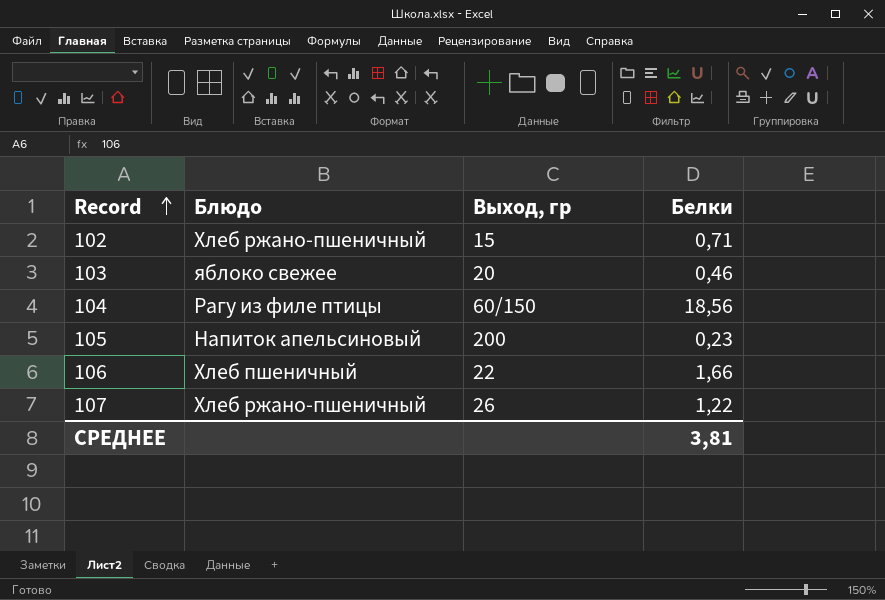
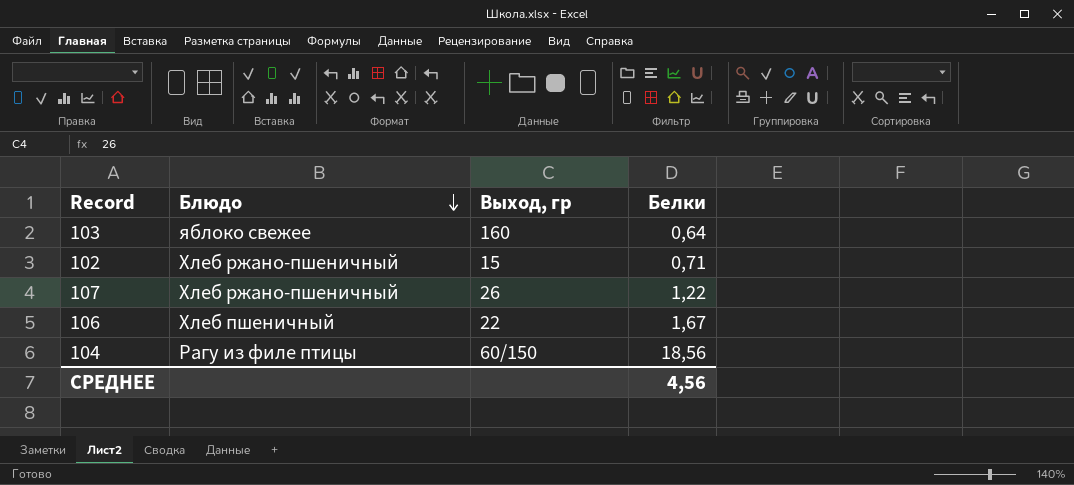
row order: Record ascending -> Блюдо descending
row 105: Напиток апельсиновый | 200 | 0,23 -> none
103 | Выход, гр: 20 -> 160
103 | Белки: 0,46 -> 0,64
106 | Белки: 1,66 -> 1,67
СРЕДНЕЕ | Белки: 3,81 -> 4,56

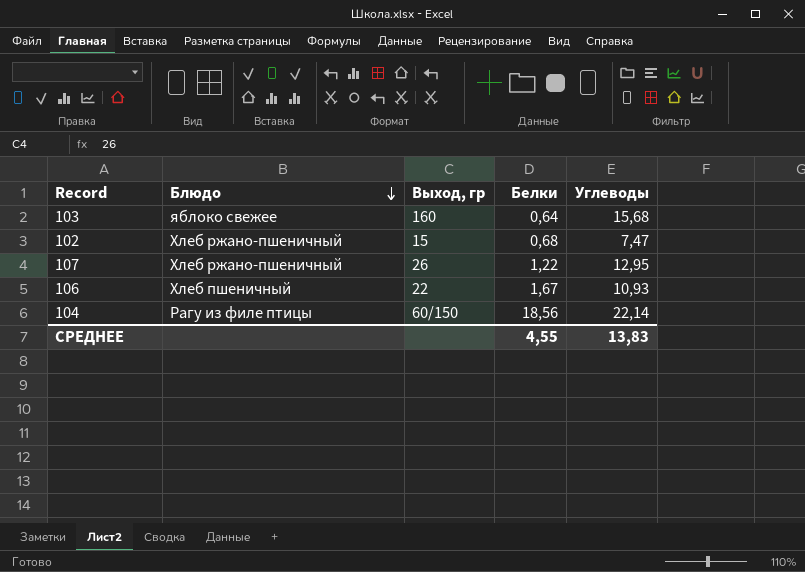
column Углеводы | position: none -> 5
102 | Белки: 0,71 -> 0,68
СРЕДНЕЕ | Белки: 4,56 -> 4,55

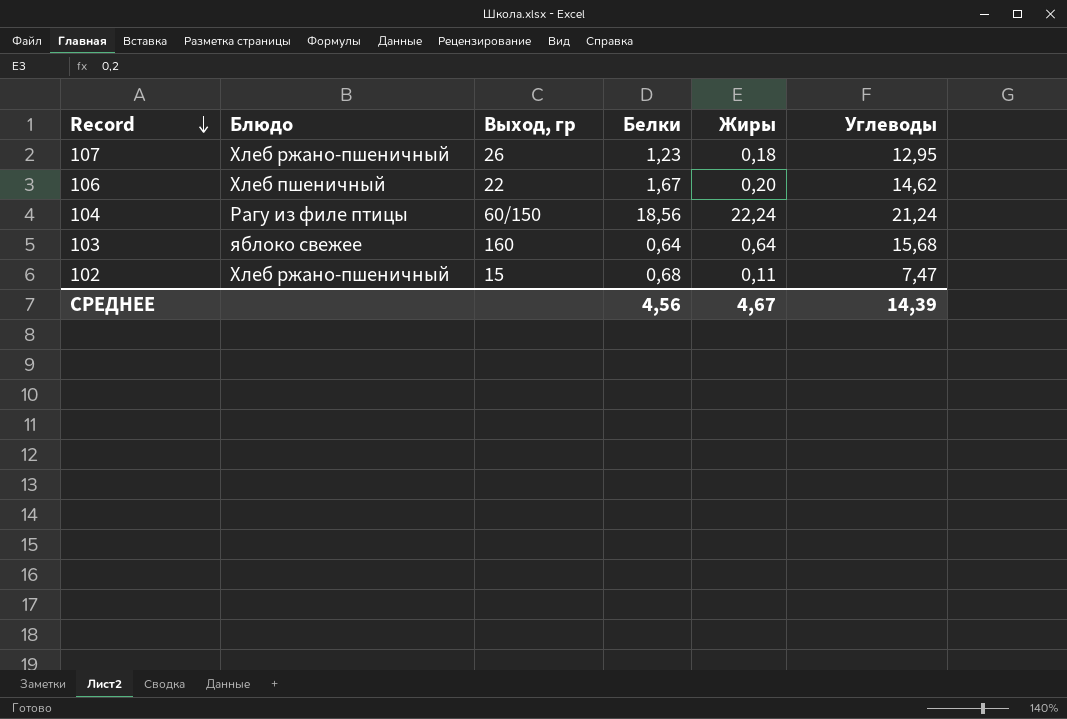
row order: Блюдо descending -> Record descending
column Жиры | position: none -> 5
107 | Белки: 1,22 -> 1,23
106 | Углеводы: 10,93 -> 14,62
104 | Углеводы: 22,14 -> 21,24
СРЕДНЕЕ | Белки: 4,55 -> 4,56
СРЕДНЕЕ | Углеводы: 13,83 -> 14,39

